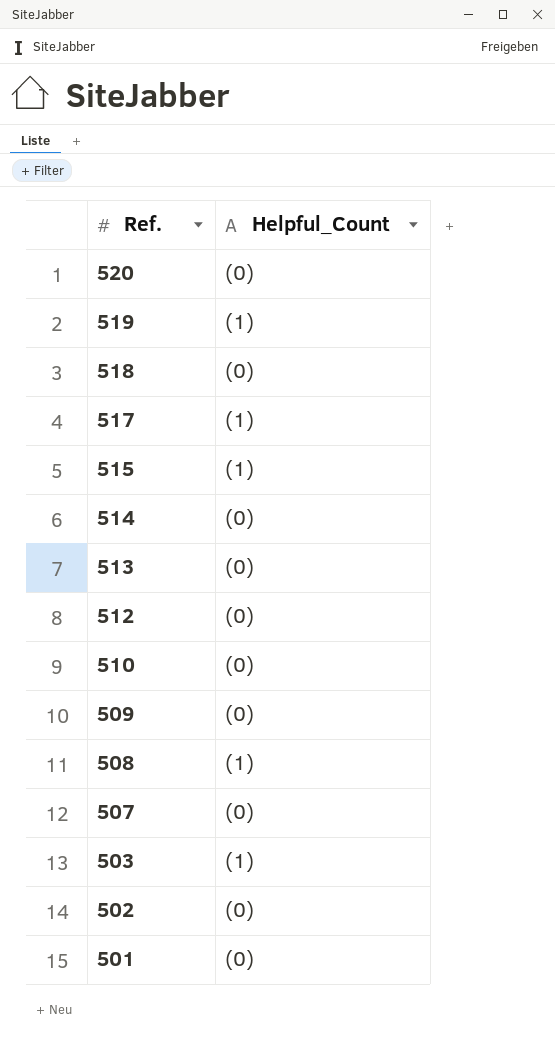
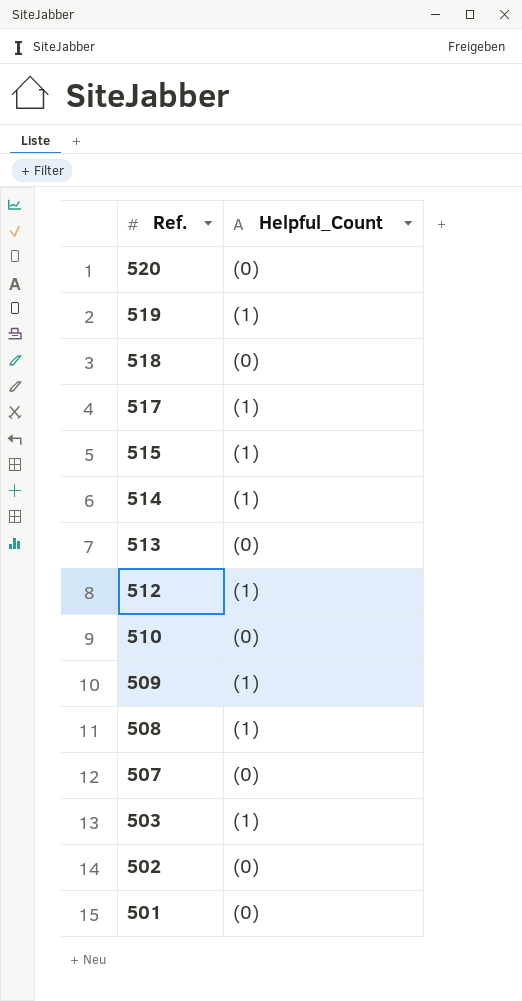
514 | Helpful_Count: (0) -> (1)
512 | Helpful_Count: (0) -> (1)
509 | Helpful_Count: (0) -> (1)

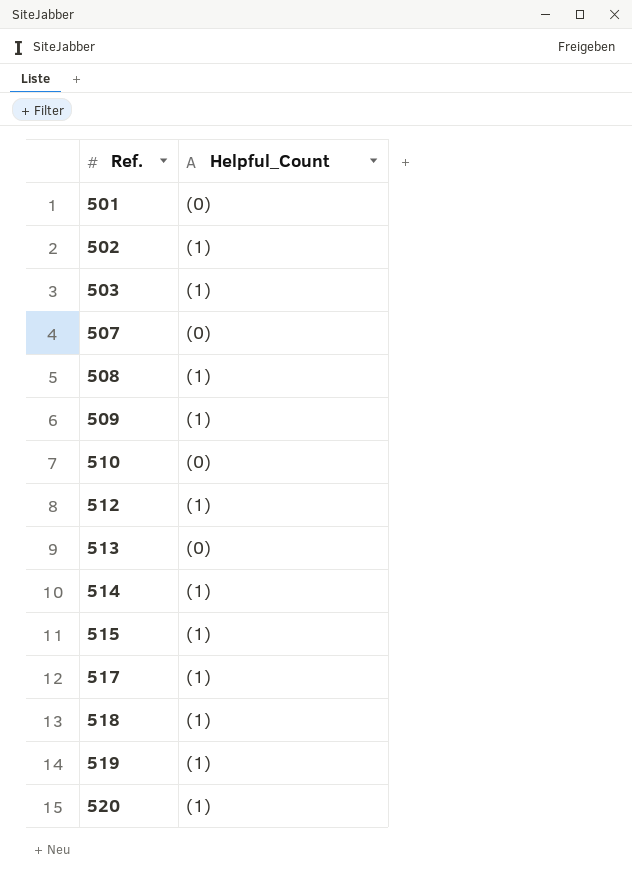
row order: Ref. descending -> Ref. ascending
502 | Helpful_Count: (0) -> (1)
518 | Helpful_Count: (0) -> (1)
520 | Helpful_Count: (0) -> (1)

